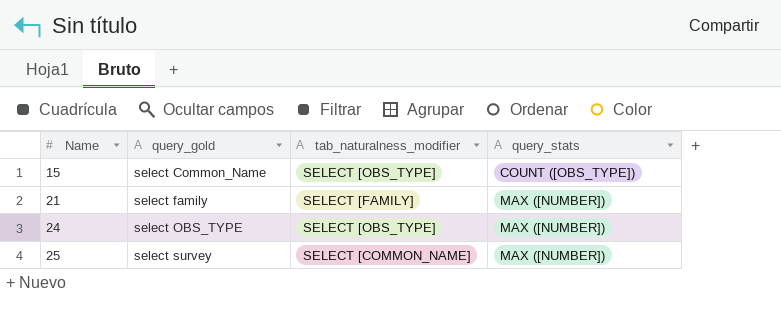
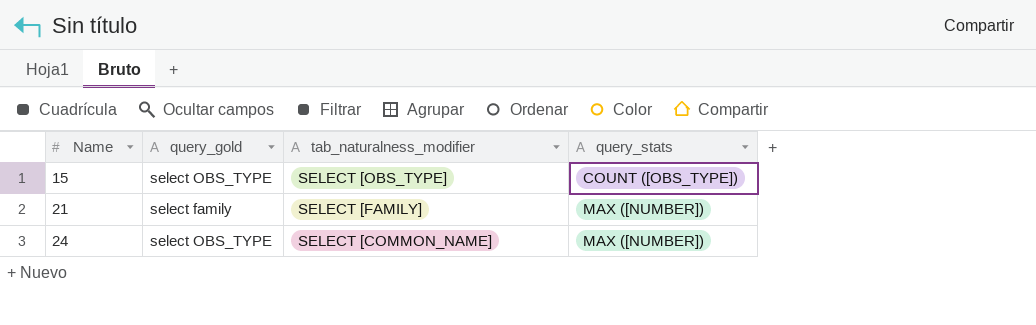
row 25: select survey | SELECT [COMMON_NAME] | MAX ([NUMBER]) -> none
15 | query_gold: select Common_Name -> select OBS_TYPE
24 | tab_naturalness_modifier: SELECT [OBS_TYPE] -> SELECT [COMMON_NAME]

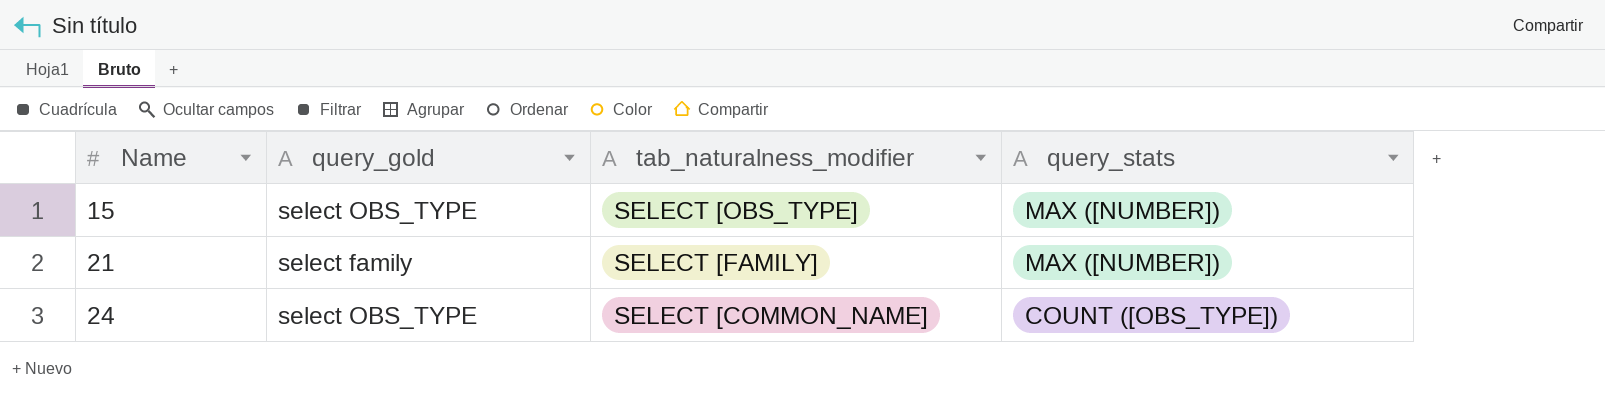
15 | query_stats: COUNT ([OBS_TYPE]) -> MAX ([NUMBER])
24 | query_stats: MAX ([NUMBER]) -> COUNT ([OBS_TYPE])

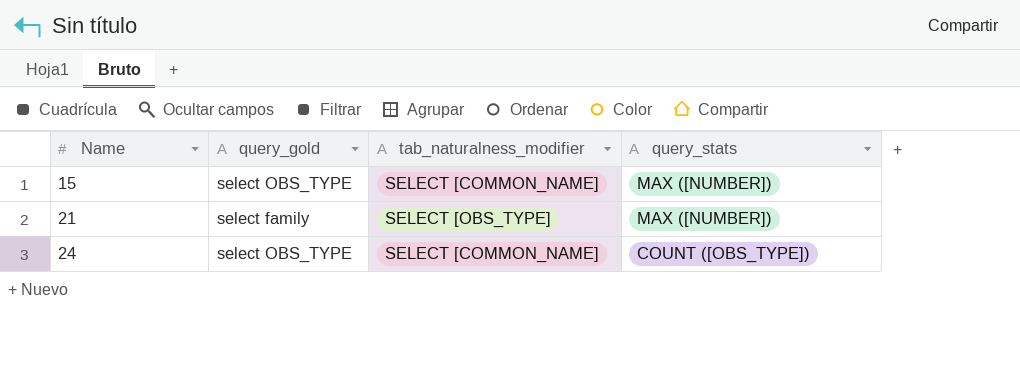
15 | tab_naturalness_modifier: SELECT [OBS_TYPE] -> SELECT [COMMON_NAME]
21 | tab_naturalness_modifier: SELECT [FAMILY] -> SELECT [OBS_TYPE]

